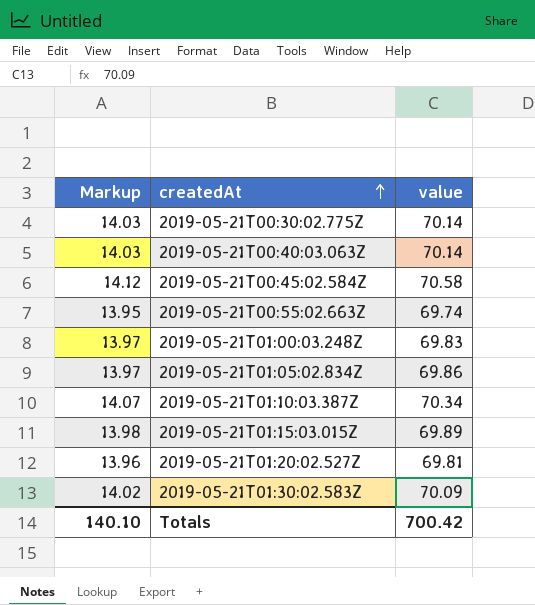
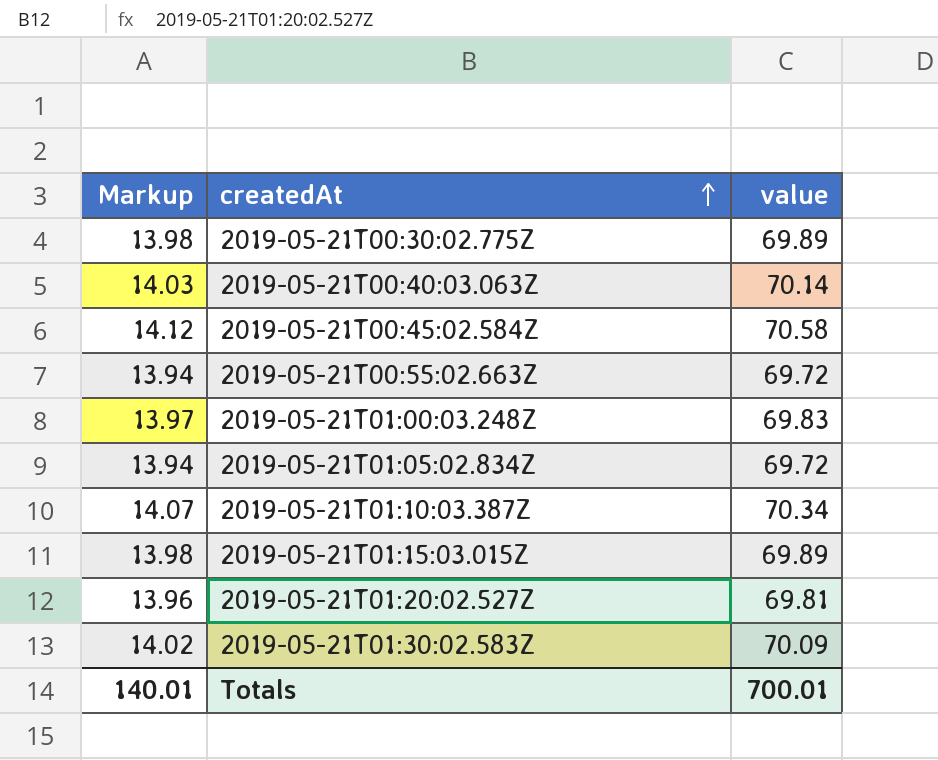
2019-05-21T00:30:02.775Z | Markup: 14.03 -> 13.98
2019-05-21T00:30:02.775Z | value: 70.14 -> 69.89
2019-05-21T00:55:02.663Z | Markup: 13.95 -> 13.94
2019-05-21T00:55:02.663Z | value: 69.74 -> 69.72
2019-05-21T01:05:02.834Z | Markup: 13.97 -> 13.94
2019-05-21T01:05:02.834Z | value: 69.86 -> 69.72
Totals | Markup: 140.10 -> 140.01
Totals | value: 700.42 -> 700.01

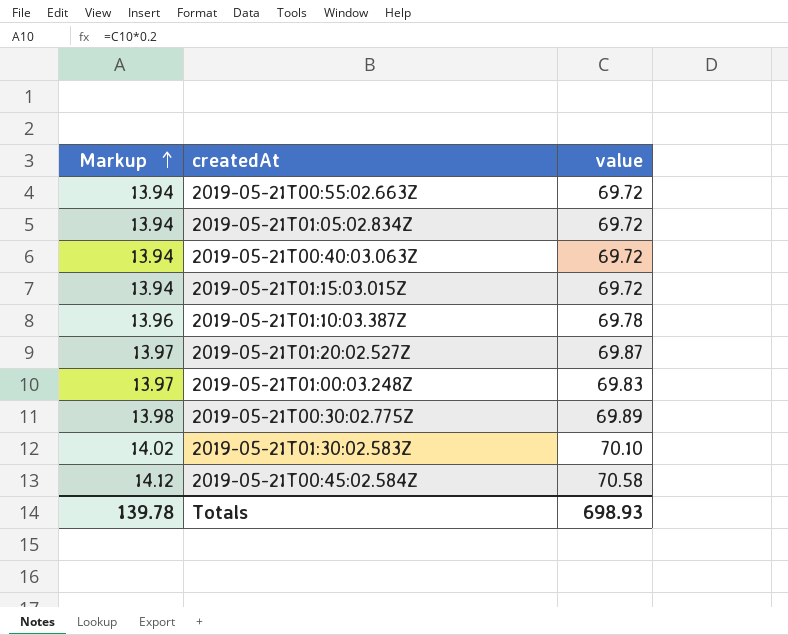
row order: createdAt ascending -> Markup ascending
2019-05-21T00:40:03.063Z | Markup: 14.03 -> 13.94
2019-05-21T00:40:03.063Z | value: 70.14 -> 69.72
2019-05-21T01:15:03.015Z | Markup: 13.98 -> 13.94
2019-05-21T01:15:03.015Z | value: 69.89 -> 69.72
2019-05-21T01:10:03.387Z | Markup: 14.07 -> 13.96
2019-05-21T01:10:03.387Z | value: 70.34 -> 69.78
2019-05-21T01:20:02.527Z | Markup: 13.96 -> 13.97
2019-05-21T01:20:02.527Z | value: 69.81 -> 69.87
2019-05-21T01:30:02.583Z | value: 70.09 -> 70.10
Totals | Markup: 140.01 -> 139.78
Totals | value: 700.01 -> 698.93

